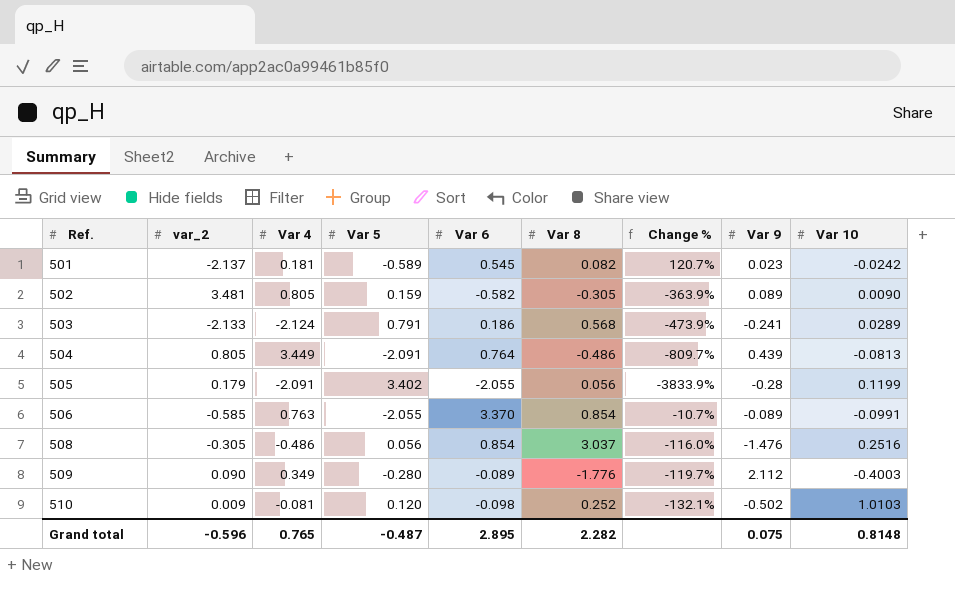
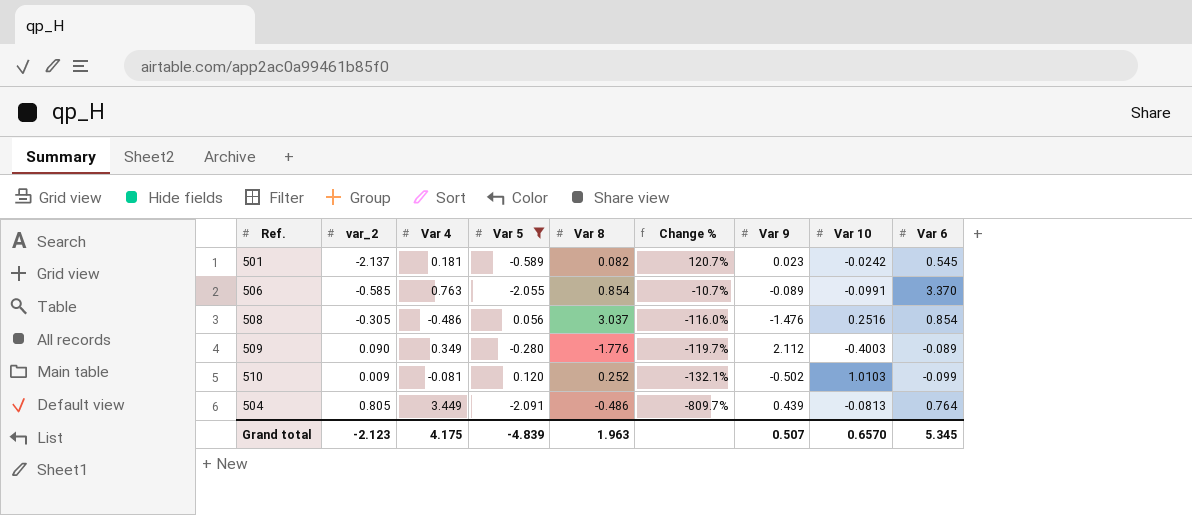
filter: none -> Var 5 <= 0.120
row order: Ref. ascending -> Change % descending
column Var 6 | position: 5 -> 9
510 | Var 6: -0.098 -> -0.099
Grand total | var_2: -0.596 -> -2.123
Grand total | Var 4: 0.765 -> 4.175
Grand total | Var 5: -0.487 -> -4.839
Grand total | Var 8: 2.282 -> 1.963
Grand total | Var 9: 0.075 -> 0.507
Grand total | Var 10: 0.8148 -> 0.6570
Grand total | Var 6: 2.895 -> 5.345

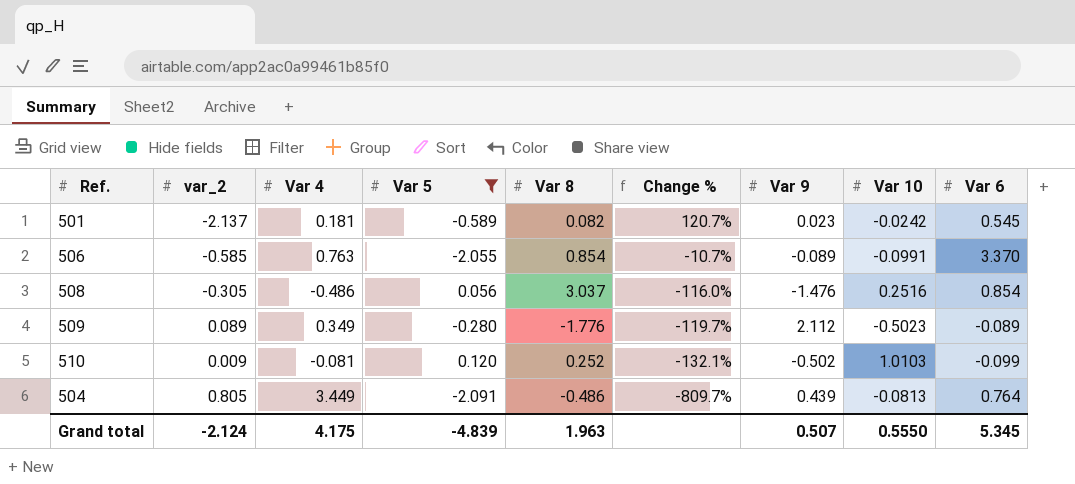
509 | var_2: 0.090 -> 0.089
509 | Var 10: -0.4003 -> -0.5023
Grand total | var_2: -2.123 -> -2.124
Grand total | Var 10: 0.6570 -> 0.5550

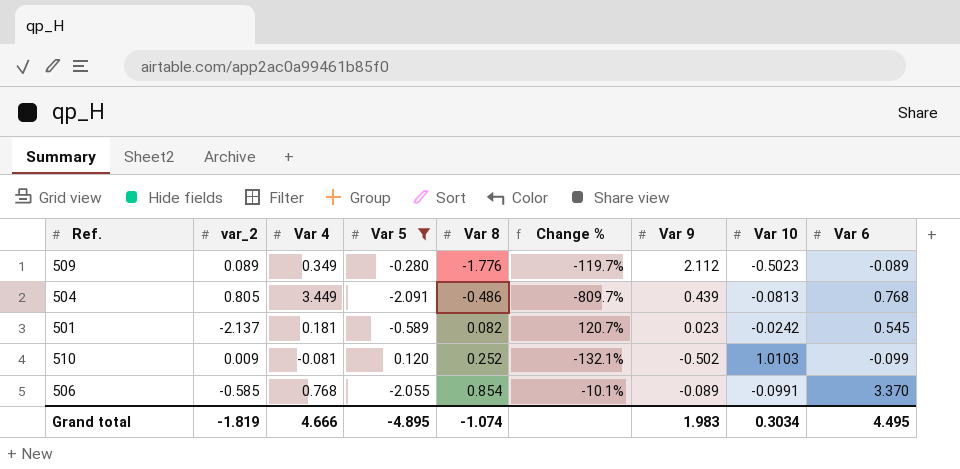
row order: Change % descending -> Var 8 ascending
row 508: -0.305 | -0.486 | 0.056 | 3.037 | -116.0% | -1.476 | 0.2516 | 0.854 -> none
504 | Var 6: 0.764 -> 0.768
506 | Var 4: 0.763 -> 0.768
506 | Change %: -10.7% -> -10.1%
Grand total | var_2: -2.124 -> -1.819
Grand total | Var 4: 4.175 -> 4.666
Grand total | Var 5: -4.839 -> -4.895
Grand total | Var 8: 1.963 -> -1.074
Grand total | Var 9: 0.507 -> 1.983
Grand total | Var 10: 0.5550 -> 0.3034
Grand total | Var 6: 5.345 -> 4.495

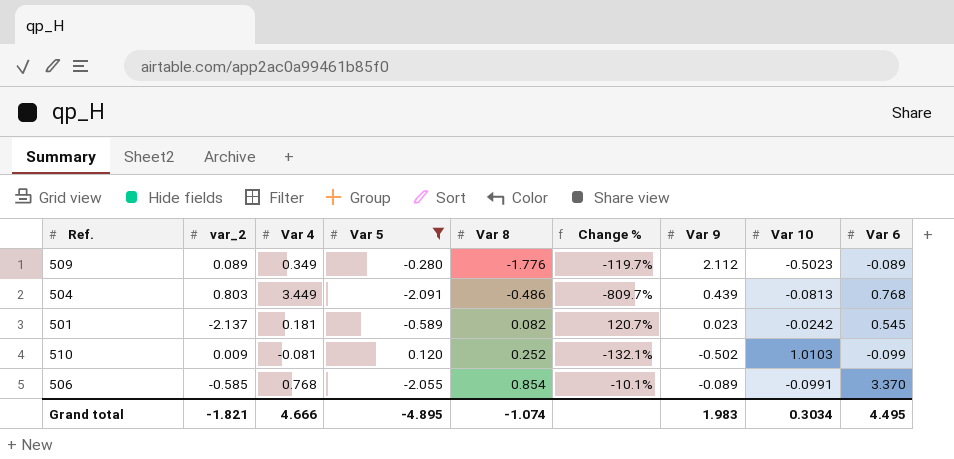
504 | var_2: 0.805 -> 0.803
Grand total | var_2: -1.819 -> -1.821

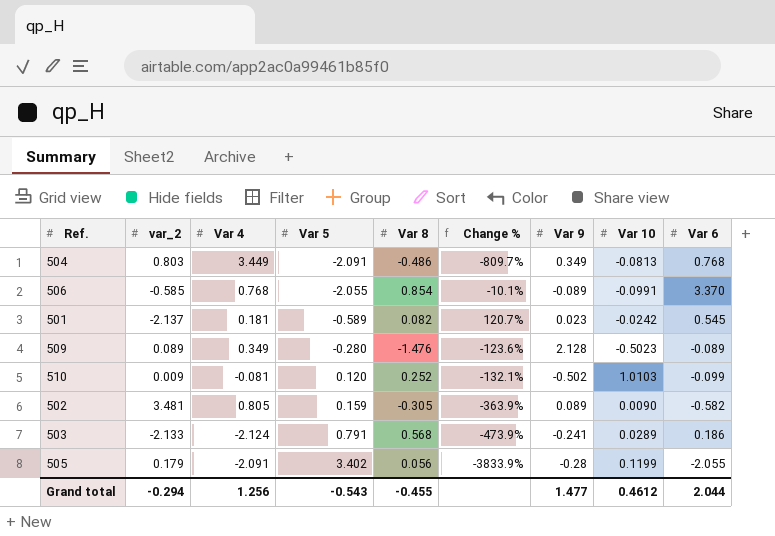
filter: Var 5 <= 0.120 -> none
row order: Var 8 ascending -> Var 5 ascending
504 | Var 9: 0.439 -> 0.349
509 | Var 8: -1.776 -> -1.476
509 | Change %: -119.7% -> -123.6%
509 | Var 9: 2.112 -> 2.128
Grand total | var_2: -1.821 -> -0.294
Grand total | Var 4: 4.666 -> 1.256
Grand total | Var 5: -4.895 -> -0.543
Grand total | Var 8: -1.074 -> -0.455
Grand total | Var 9: 1.983 -> 1.477
Grand total | Var 10: 0.3034 -> 0.4612
Grand total | Var 6: 4.495 -> 2.044

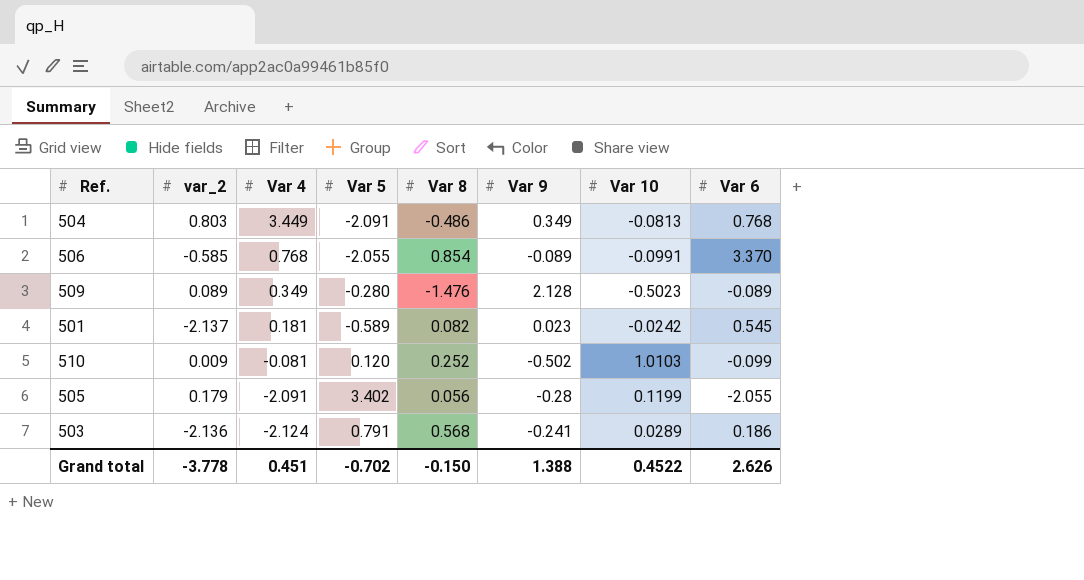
row order: Var 5 ascending -> Var 4 descending
column Change % | formula: ([Var 4] - [Var 8]) / [Var 8] -> none
row 502: 3.481 | 0.805 | 0.159 | -0.305 | -363.9% | 0.089 | 0.0090 | -0.582 -> none
503 | var_2: -2.133 -> -2.136
Grand total | var_2: -0.294 -> -3.778
Grand total | Var 4: 1.256 -> 0.451
Grand total | Var 5: -0.543 -> -0.702
Grand total | Var 8: -0.455 -> -0.150
Grand total | Var 9: 1.477 -> 1.388
Grand total | Var 10: 0.4612 -> 0.4522
Grand total | Var 6: 2.044 -> 2.626

